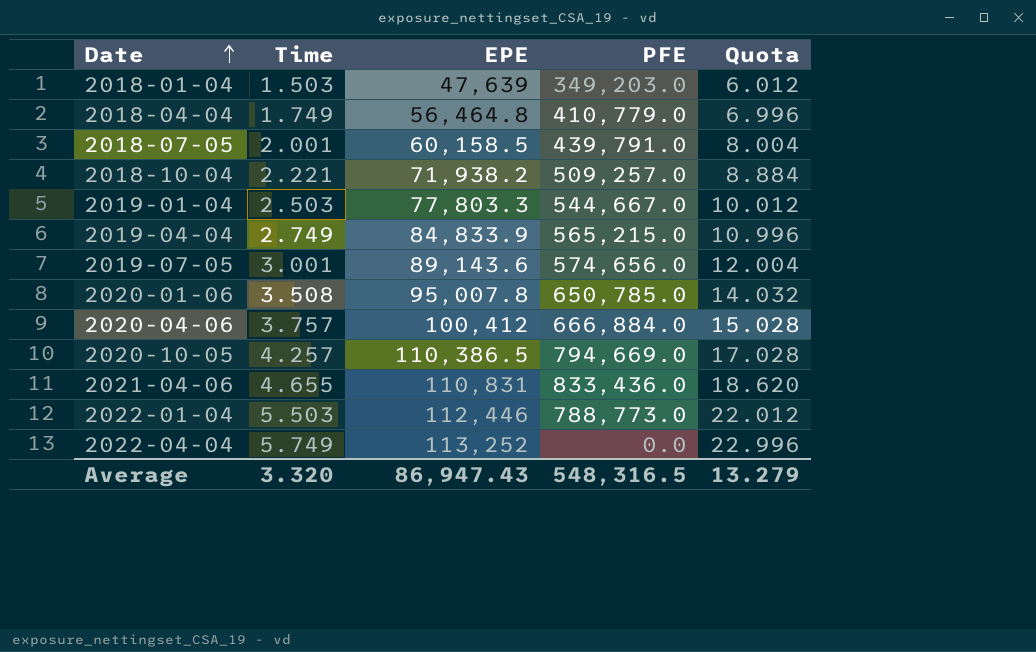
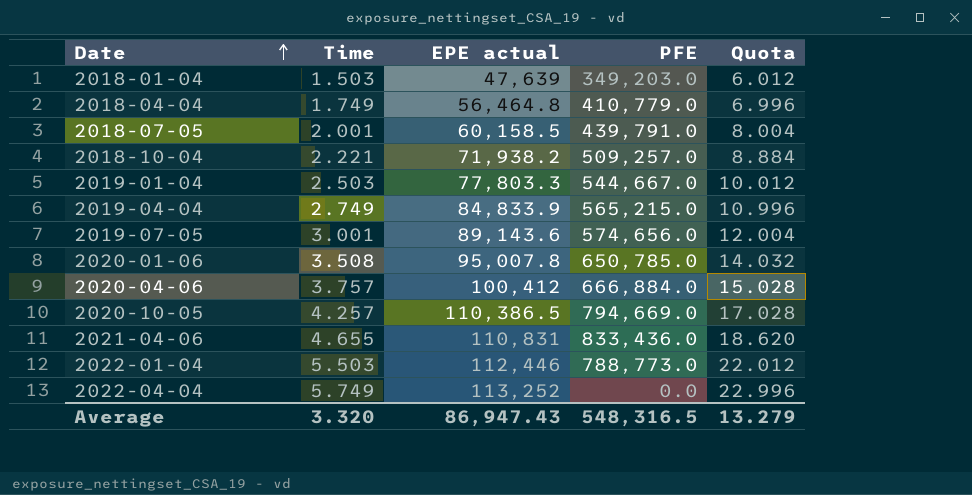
column name: EPE -> EPE actual

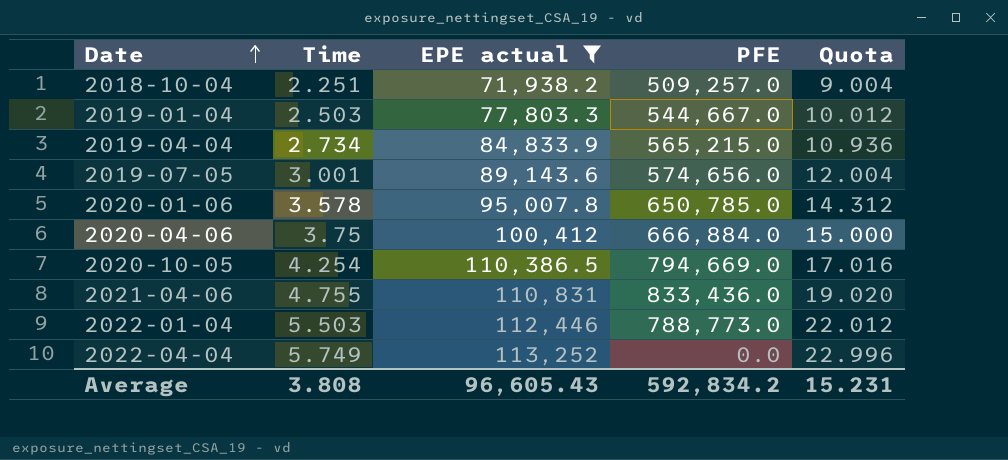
filter: none -> EPE actual >= 71,938.2
2018-10-04 | Time: 2.221 -> 2.251
2018-10-04 | Quota: 8.884 -> 9.004
2019-04-04 | Time: 2.749 -> 2.734
2019-04-04 | Quota: 10.996 -> 10.936
2020-01-06 | Time: 3.508 -> 3.578
2020-01-06 | Quota: 14.032 -> 14.312
2020-04-06 | Time: 3.757 -> 3.75
2020-04-06 | Quota: 15.028 -> 15.000
2020-10-05 | Time: 4.257 -> 4.254
2020-10-05 | Quota: 17.028 -> 17.016
2021-04-06 | Time: 4.655 -> 4.755
2021-04-06 | Quota: 18.620 -> 19.020
Average | Time: 3.320 -> 3.808
Average | EPE actual: 86,947.43 -> 96,605.43
Average | PFE: 548,316.5 -> 592,834.2
Average | Quota: 13.279 -> 15.231

